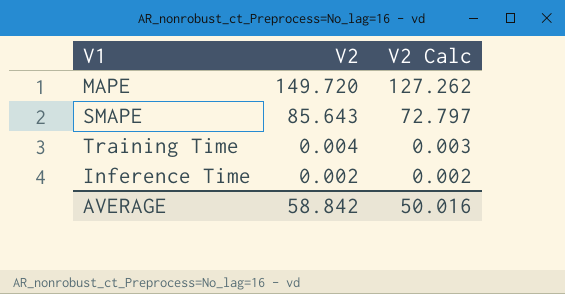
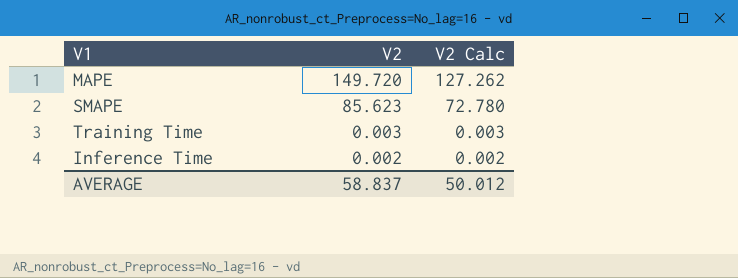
SMAPE | V2: 85.643 -> 85.623
SMAPE | V2 Calc: 72.797 -> 72.780
Training Time | V2: 0.004 -> 0.003
AVERAGE | V2: 58.842 -> 58.837
AVERAGE | V2 Calc: 50.016 -> 50.012

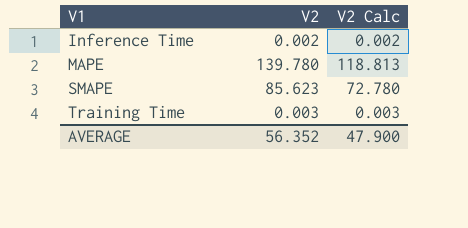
row order: V2 descending -> V1 ascending
MAPE | V2: 149.720 -> 139.780
MAPE | V2 Calc: 127.262 -> 118.813
AVERAGE | V2: 58.837 -> 56.352
AVERAGE | V2 Calc: 50.012 -> 47.900

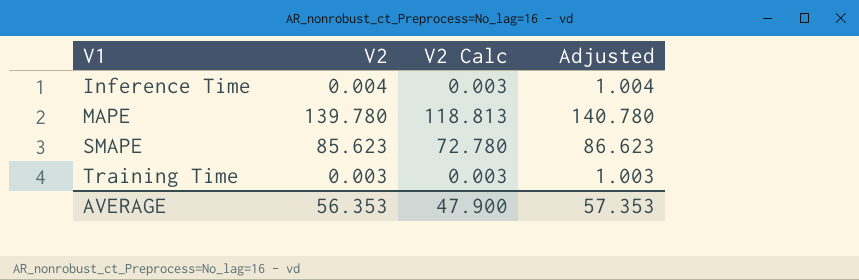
column Adjusted | formula: none -> [V2] + 1
Inference Time | V2: 0.002 -> 0.004
Inference Time | V2 Calc: 0.002 -> 0.003
AVERAGE | V2: 56.352 -> 56.353

